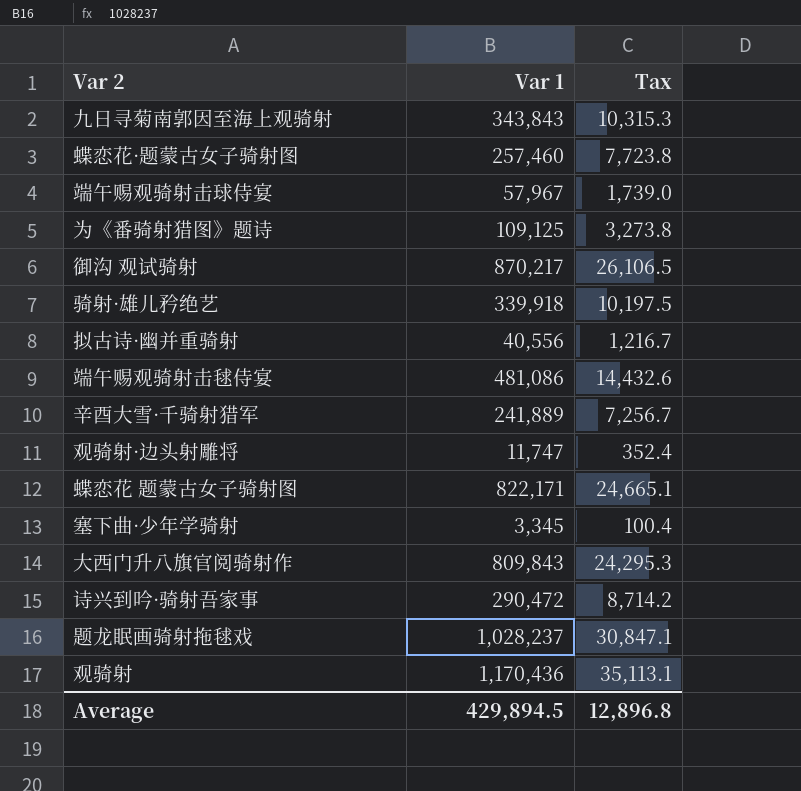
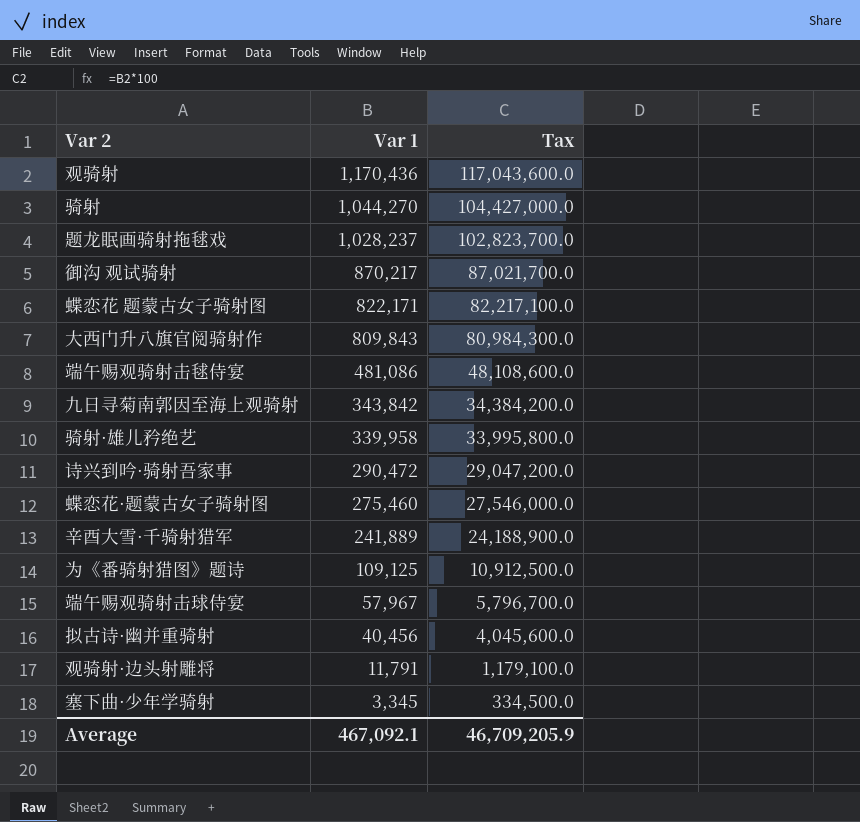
row order: none -> Var 1 descending
column Tax | formula: [Var 1] * 0.03 -> [Var 1] * 100
row 骑射: none -> 1,044,270 | 104,427,000.0
九日寻菊南郭因至海上观骑射 | Var 1: 343,843 -> 343,842
骑射·雄儿矜绝艺 | Var 1: 339,918 -> 339,958
蝶恋花·题蒙古女子骑射图 | Var 1: 257,460 -> 275,460
拟古诗·幽并重骑射 | Var 1: 40,556 -> 40,456
观骑射·边头射雕将 | Var 1: 11,747 -> 11,791
Average | Var 1: 429,894.5 -> 467,092.1
Average | Tax: 12,896.8 -> 46,709,205.9

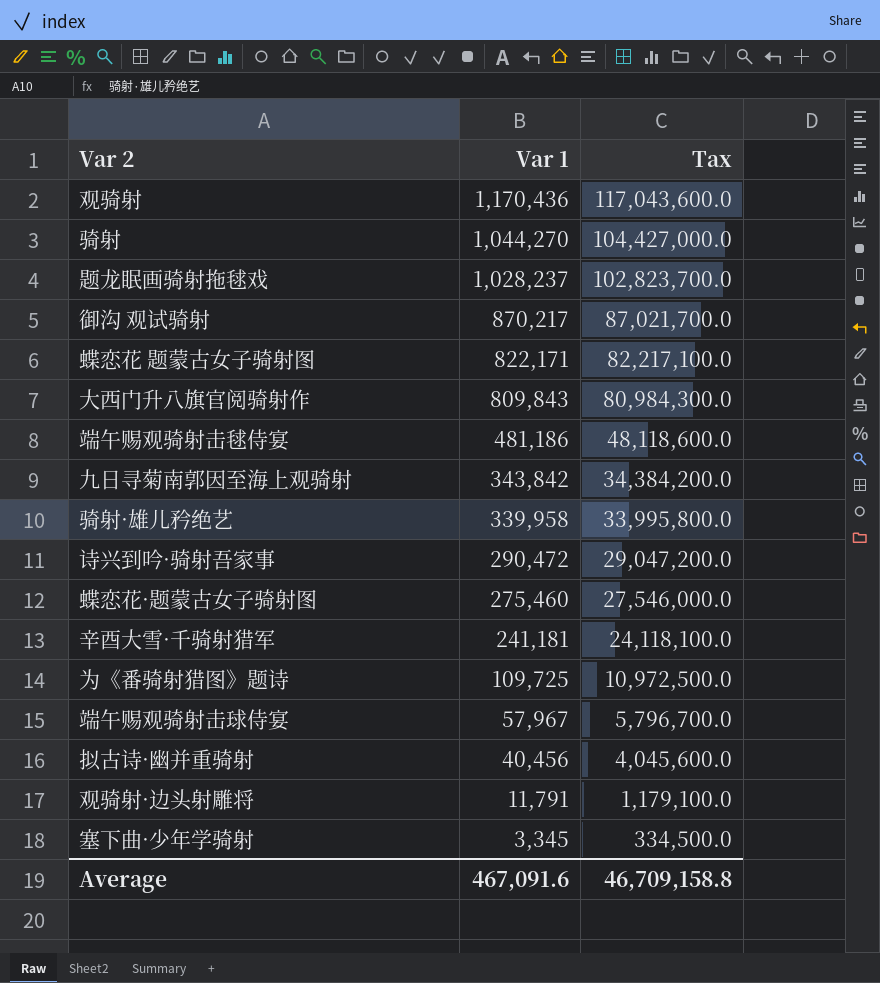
端午赐观骑射击毬侍宴 | Var 1: 481,086 -> 481,186
端午赐观骑射击毬侍宴 | Tax: 48,108,600.0 -> 48,118,600.0
辛酉大雪·千骑射猎军 | Var 1: 241,889 -> 241,181
辛酉大雪·千骑射猎军 | Tax: 24,188,900.0 -> 24,118,100.0
为《番骑射猎图》题诗 | Var 1: 109,125 -> 109,725
为《番骑射猎图》题诗 | Tax: 10,912,500.0 -> 10,972,500.0
Average | Var 1: 467,092.1 -> 467,091.6
Average | Tax: 46,709,205.9 -> 46,709,158.8

